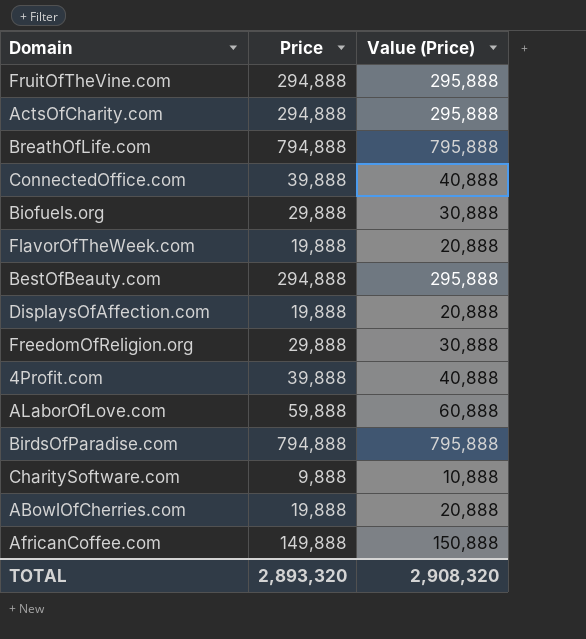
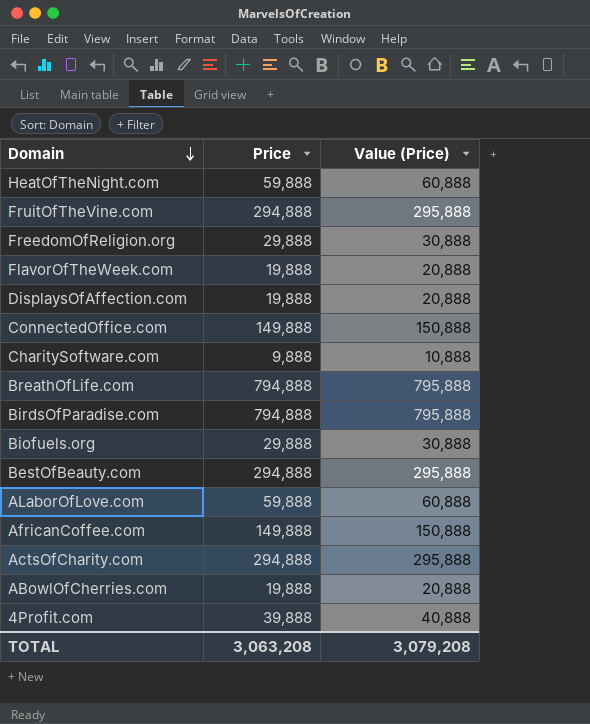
row order: none -> Domain descending
row HeatOfTheNight.com: none -> 59,888 | 60,888
ConnectedOffice.com | Price: 39,888 -> 149,888
ConnectedOffice.com | Value (Price): 40,888 -> 150,888
TOTAL | Price: 2,893,320 -> 3,063,208
TOTAL | Value (Price): 2,908,320 -> 3,079,208

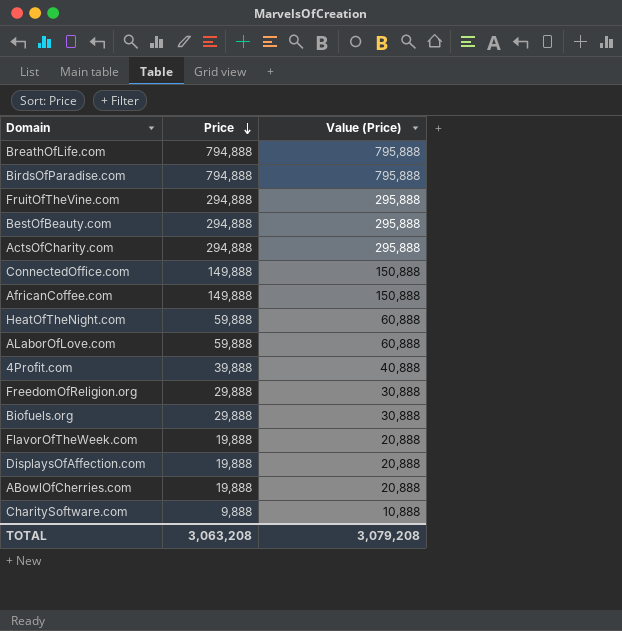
row order: Domain descending -> Price descending

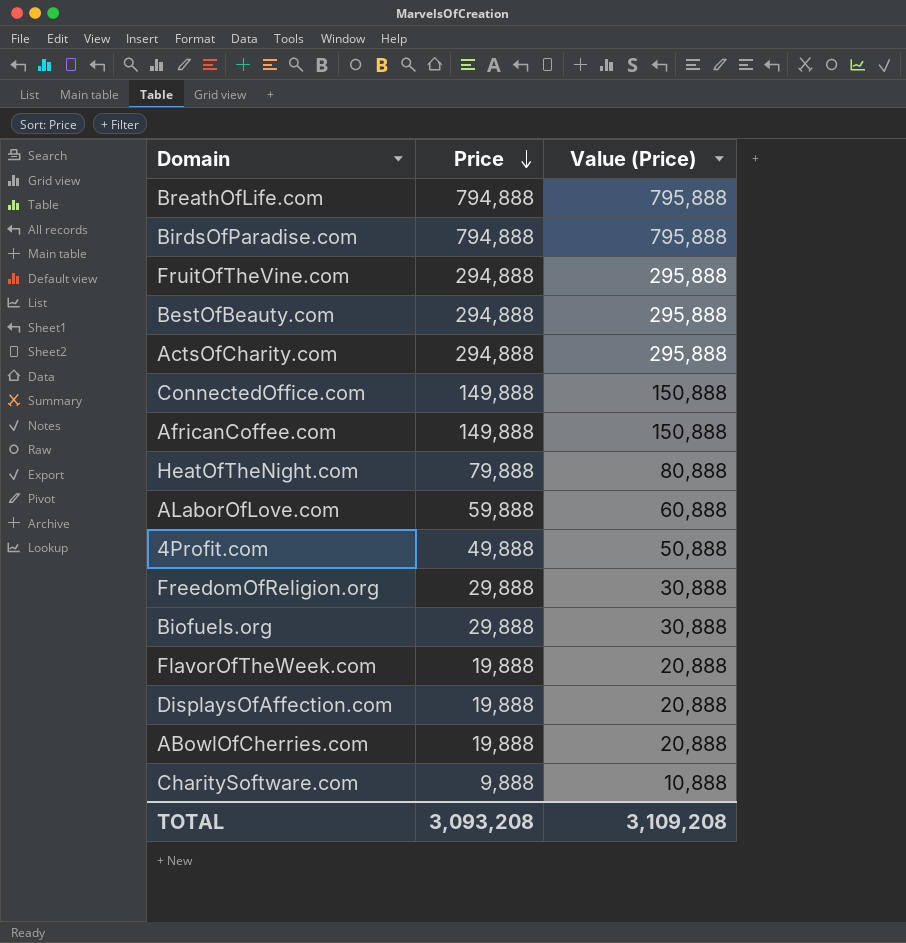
HeatOfTheNight.com | Price: 59,888 -> 79,888
HeatOfTheNight.com | Value (Price): 60,888 -> 80,888
4Profit.com | Price: 39,888 -> 49,888
4Profit.com | Value (Price): 40,888 -> 50,888
TOTAL | Price: 3,063,208 -> 3,093,208
TOTAL | Value (Price): 3,079,208 -> 3,109,208

